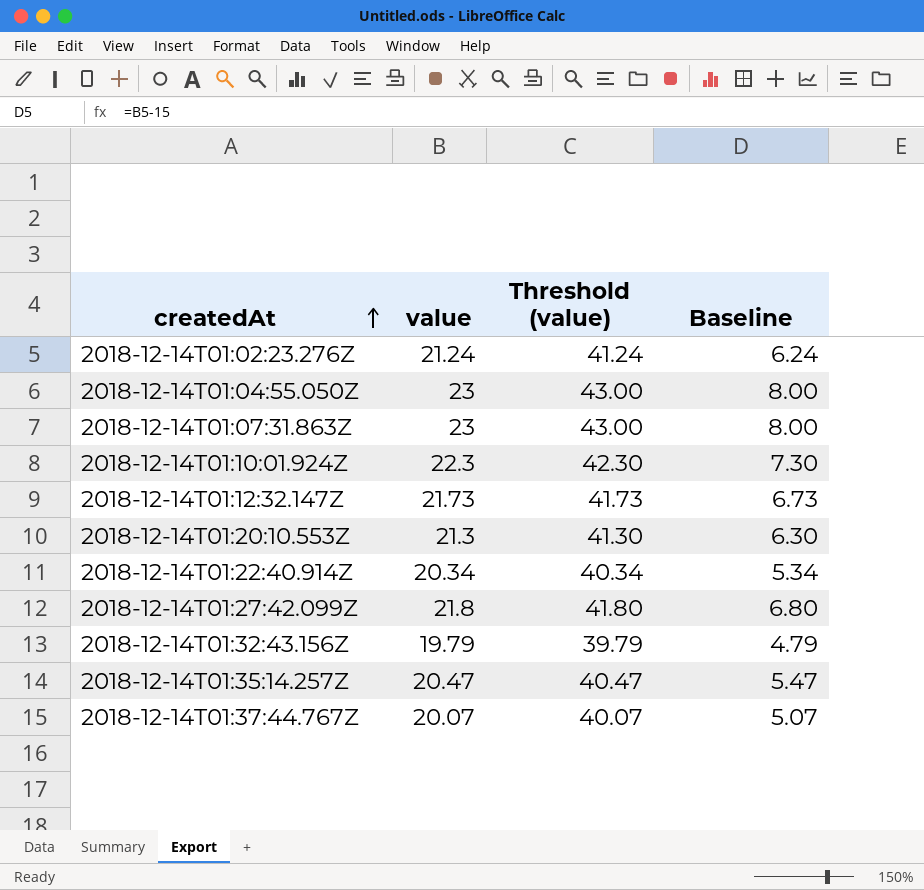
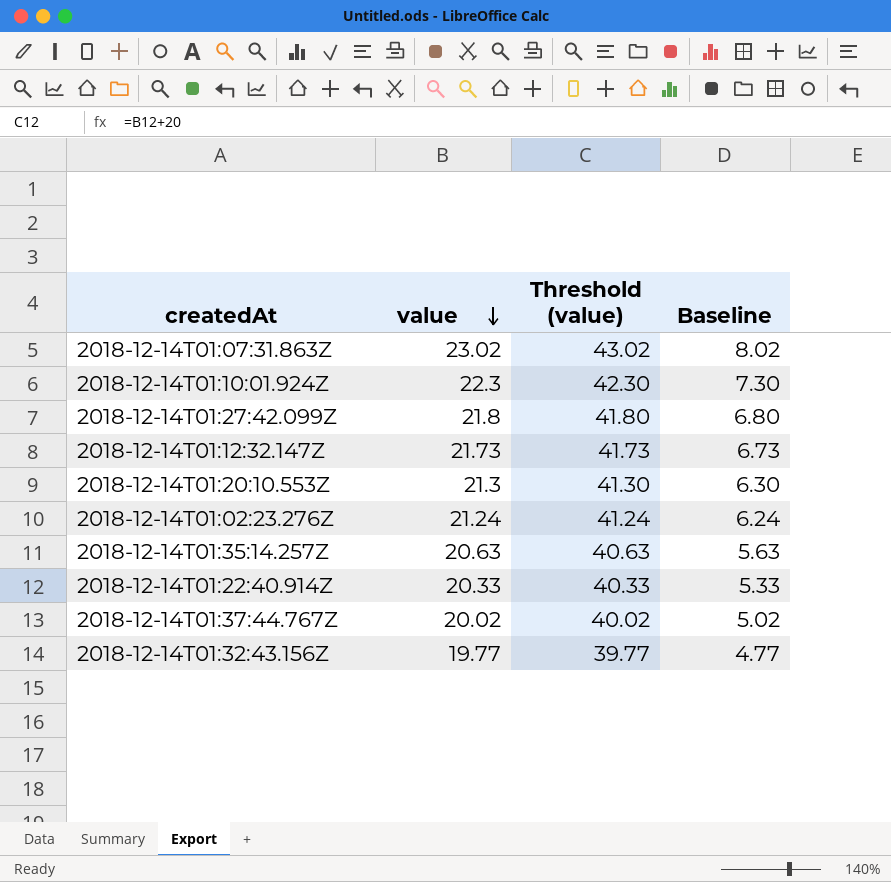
row order: createdAt ascending -> value descending
row 2018-12-14T01:04:55.050Z: 23 | 43.00 | 8.00 -> none
2018-12-14T01:07:31.863Z | value: 23 -> 23.02
2018-12-14T01:07:31.863Z | Threshold (value): 43.00 -> 43.02
2018-12-14T01:07:31.863Z | Baseline: 8.00 -> 8.02
2018-12-14T01:35:14.257Z | value: 20.47 -> 20.63
2018-12-14T01:35:14.257Z | Threshold (value): 40.47 -> 40.63
2018-12-14T01:35:14.257Z | Baseline: 5.47 -> 5.63
2018-12-14T01:22:40.914Z | value: 20.34 -> 20.33
2018-12-14T01:22:40.914Z | Threshold (value): 40.34 -> 40.33
2018-12-14T01:22:40.914Z | Baseline: 5.34 -> 5.33
2018-12-14T01:37:44.767Z | value: 20.07 -> 20.02
2018-12-14T01:37:44.767Z | Threshold (value): 40.07 -> 40.02
2018-12-14T01:37:44.767Z | Baseline: 5.07 -> 5.02
2018-12-14T01:32:43.156Z | value: 19.79 -> 19.77
2018-12-14T01:32:43.156Z | Threshold (value): 39.79 -> 39.77
2018-12-14T01:32:43.156Z | Baseline: 4.79 -> 4.77

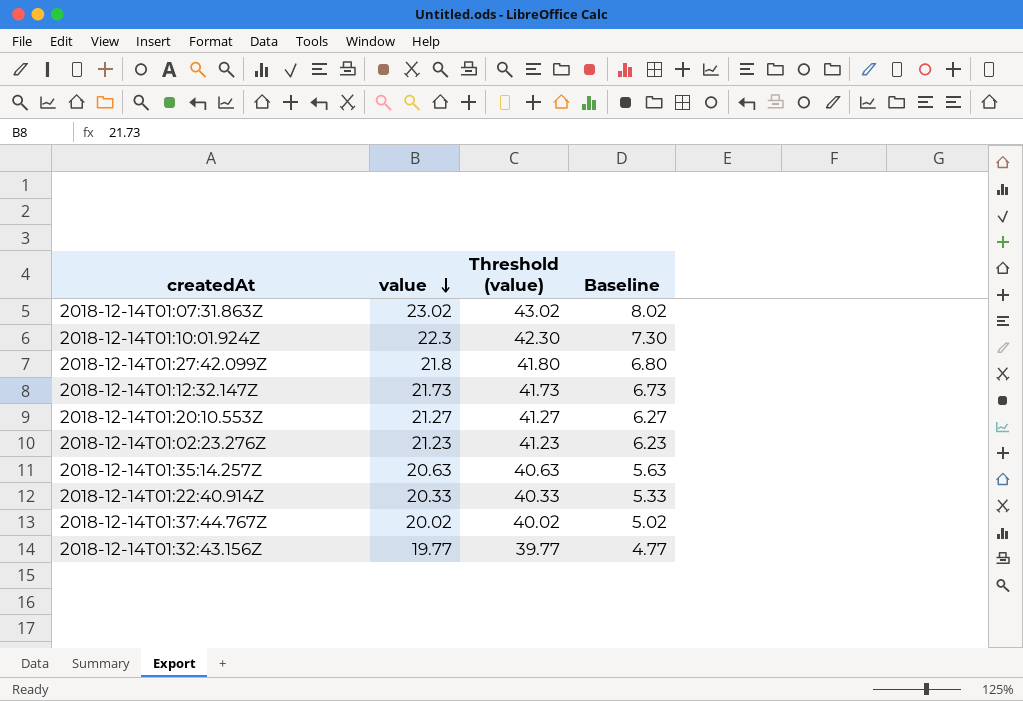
2018-12-14T01:20:10.553Z | value: 21.3 -> 21.27
2018-12-14T01:20:10.553Z | Threshold (value): 41.30 -> 41.27
2018-12-14T01:20:10.553Z | Baseline: 6.30 -> 6.27
2018-12-14T01:02:23.276Z | value: 21.24 -> 21.23
2018-12-14T01:02:23.276Z | Threshold (value): 41.24 -> 41.23
2018-12-14T01:02:23.276Z | Baseline: 6.24 -> 6.23

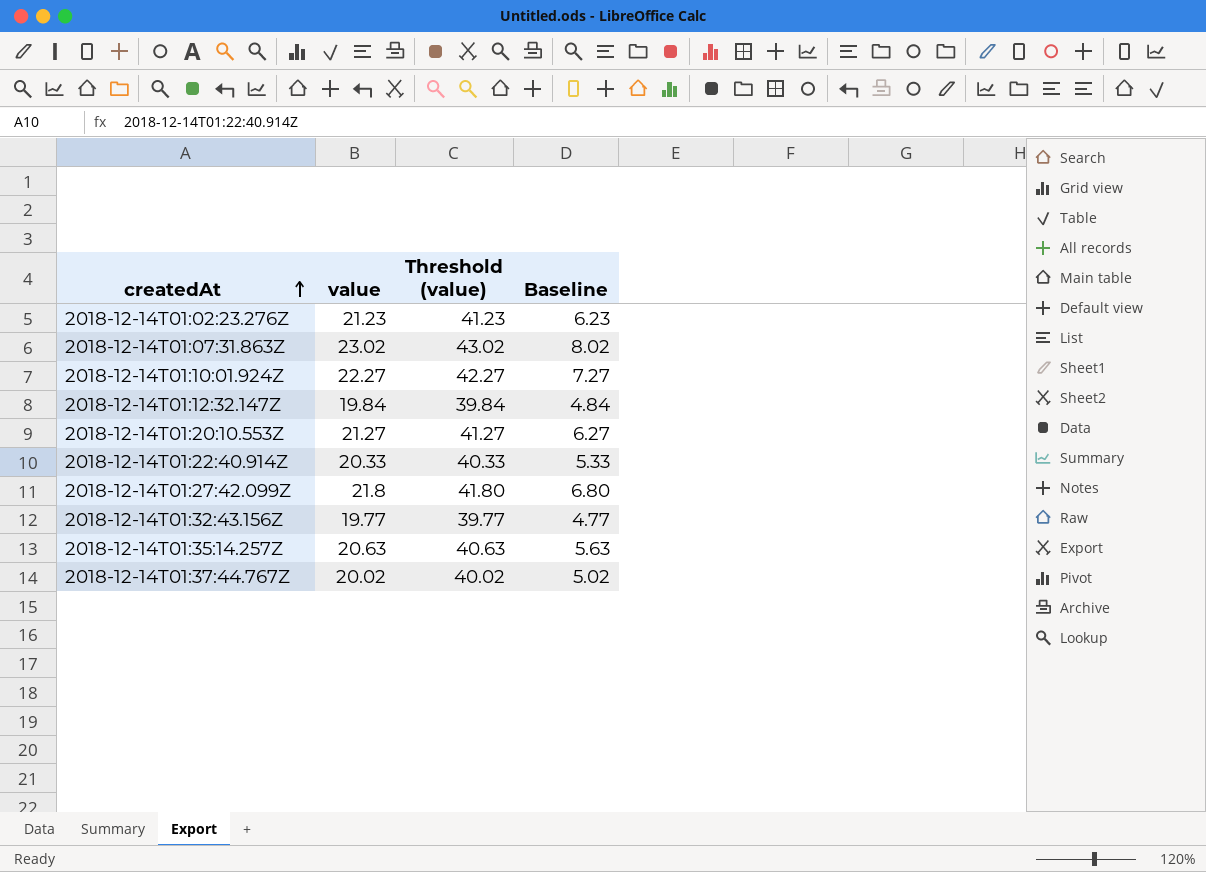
row order: value descending -> createdAt ascending
2018-12-14T01:10:01.924Z | value: 22.3 -> 22.27
2018-12-14T01:10:01.924Z | Threshold (value): 42.30 -> 42.27
2018-12-14T01:10:01.924Z | Baseline: 7.30 -> 7.27
2018-12-14T01:12:32.147Z | value: 21.73 -> 19.84
2018-12-14T01:12:32.147Z | Threshold (value): 41.73 -> 39.84
2018-12-14T01:12:32.147Z | Baseline: 6.73 -> 4.84

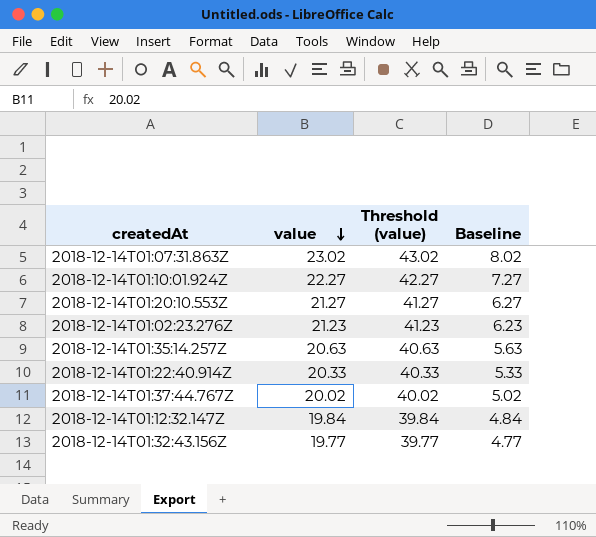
row order: createdAt ascending -> value descending
row 2018-12-14T01:27:42.099Z: 21.8 | 41.80 | 6.80 -> none

